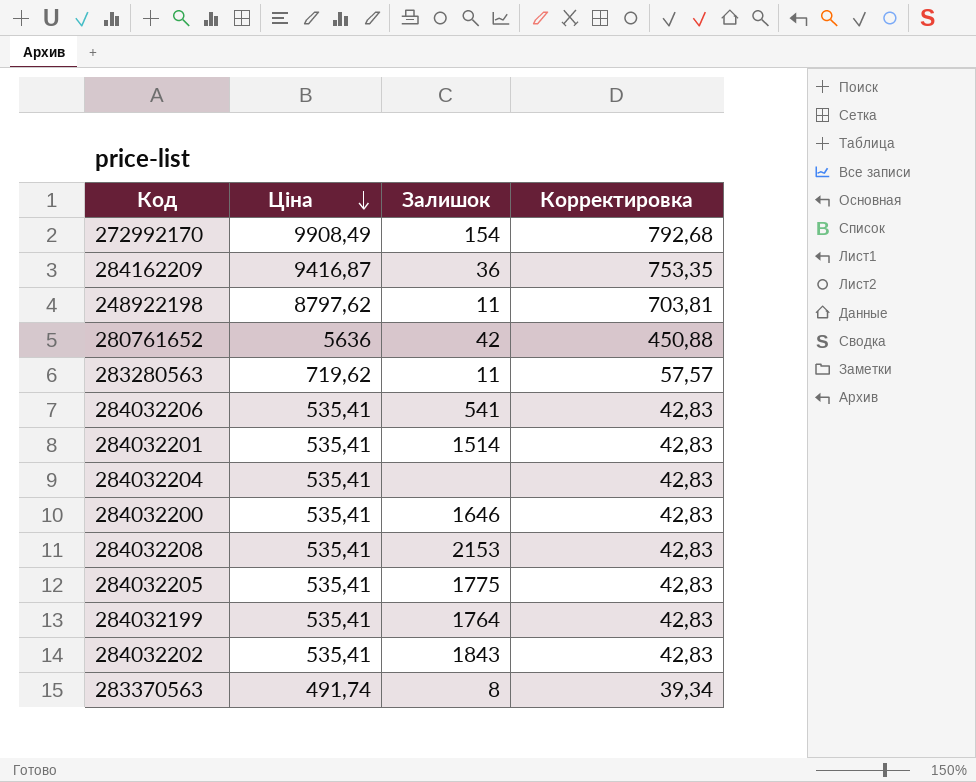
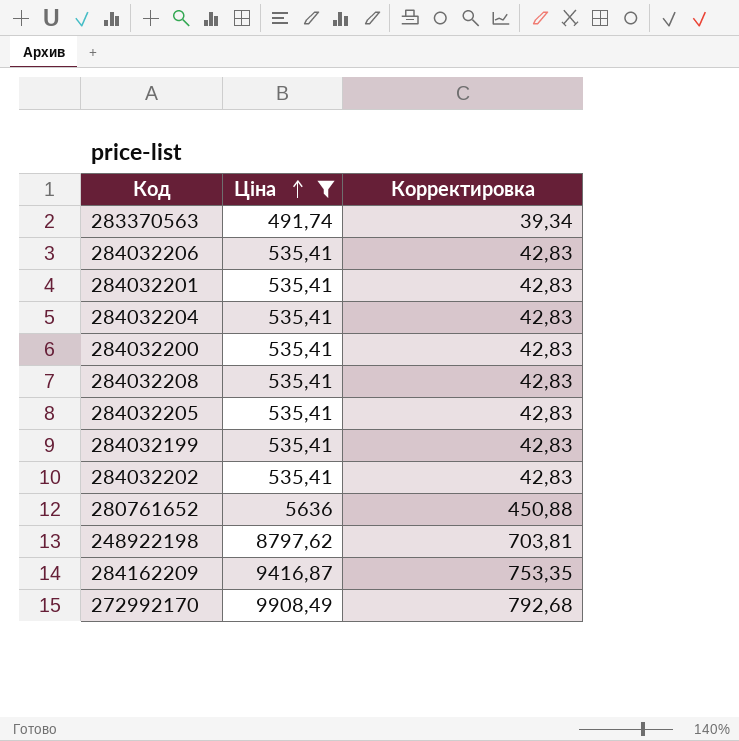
filter: none -> Ціна != 719,62
row order: Ціна descending -> Ціна ascending
column Залишок | position: 3 -> none

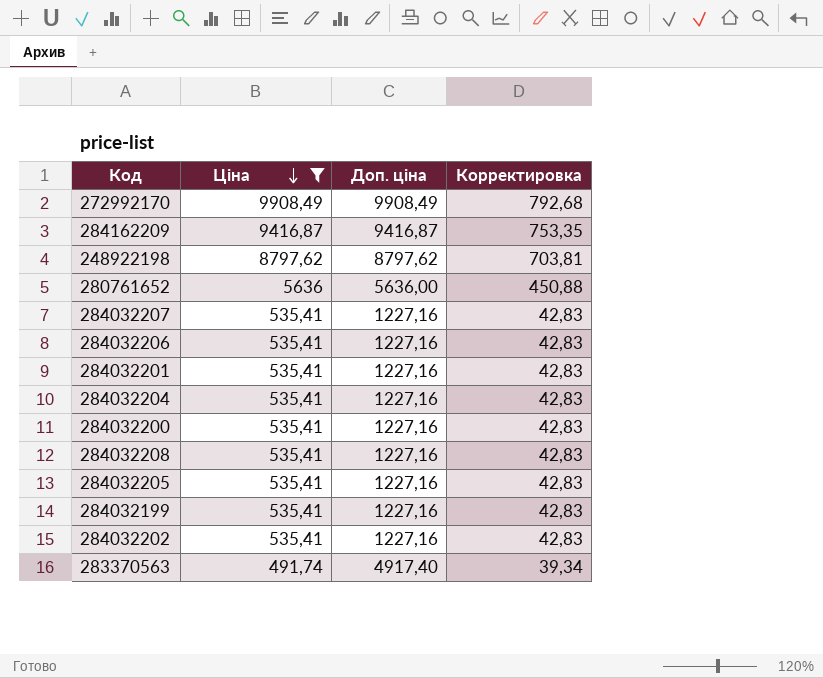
row order: Ціна ascending -> Ціна descending
column Доп. ціна | position: none -> 3
row 284032207: none -> 535,41 | 1227,16 | 42,83

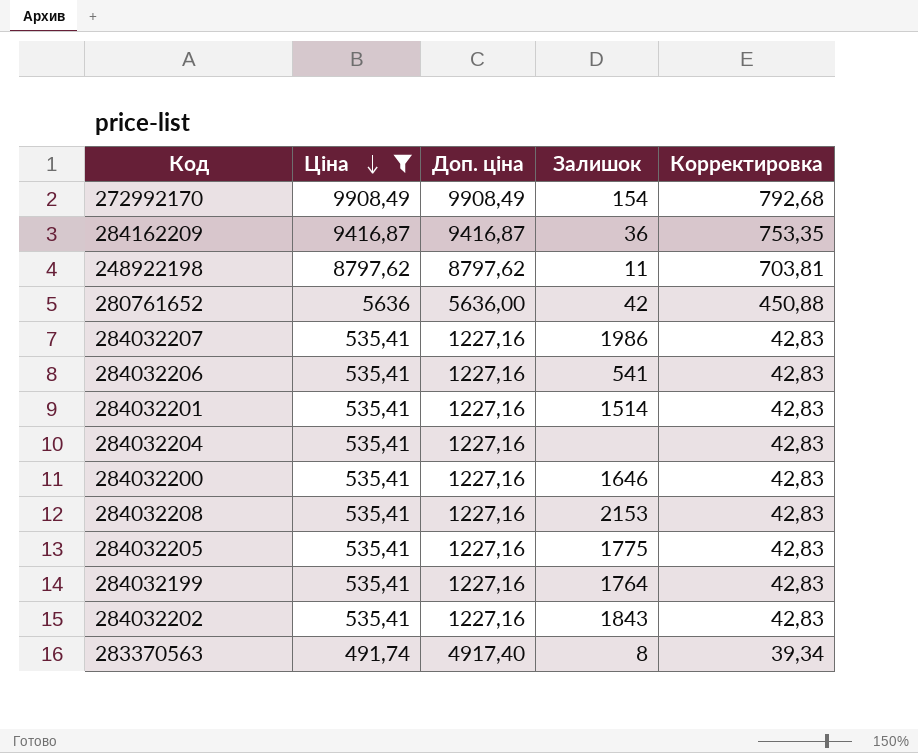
column Залишок | position: none -> 4

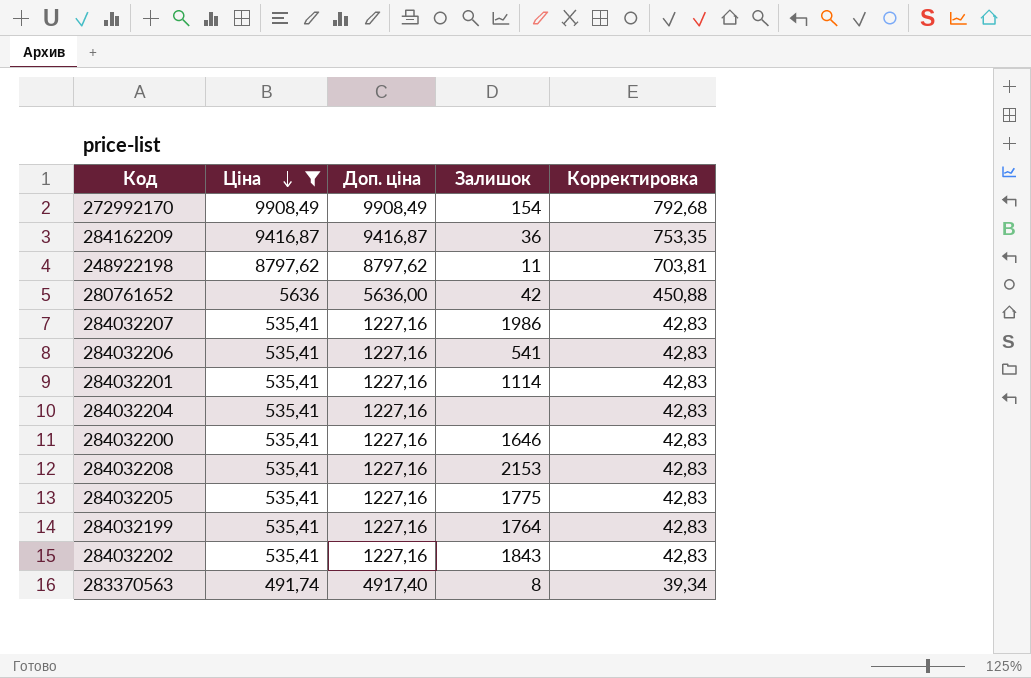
284032201 | Залишок: 1514 -> 1114

